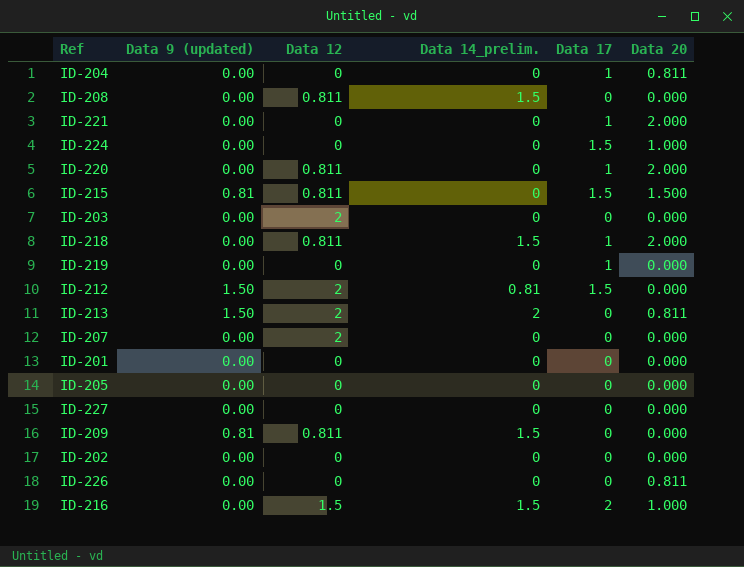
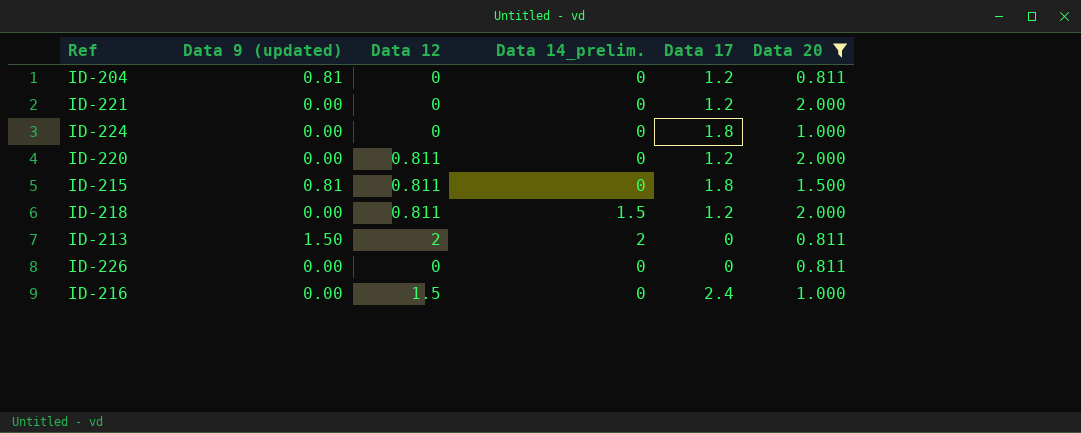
filter: none -> Data 20 != 0.000
ID-204 | Data 9 (updated): 0.00 -> 0.81
ID-204 | Data 17: 1 -> 1.2
ID-221 | Data 17: 1 -> 1.2
ID-224 | Data 17: 1.5 -> 1.8
ID-220 | Data 17: 1 -> 1.2
ID-215 | Data 17: 1.5 -> 1.8
ID-218 | Data 17: 1 -> 1.2
ID-216 | Data 14_prelim.: 1.5 -> 0
ID-216 | Data 17: 2 -> 2.4

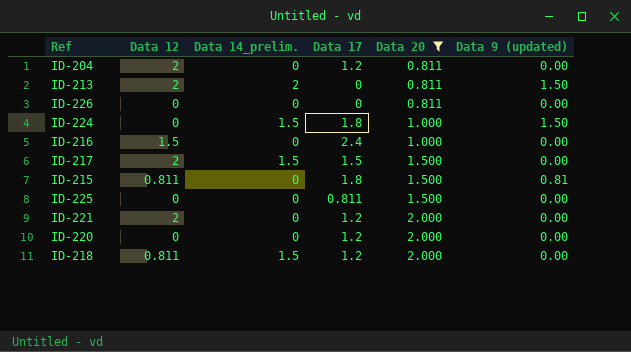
row order: none -> Data 20 ascending
column Data 9 (updated) | position: 2 -> 6
ID-204 | Data 12: 0 -> 2
ID-204 | Data 9 (updated): 0.81 -> 0.00
ID-224 | Data 14_prelim.: 0 -> 1.5
ID-224 | Data 9 (updated): 0.00 -> 1.50
row ID-217: none -> 2 | 1.5 | 1.5 | 1.500 | 0.00
row ID-225: none -> 0 | 0 | 0.811 | 1.500 | 0.00
ID-221 | Data 12: 0 -> 2
ID-220 | Data 12: 0.811 -> 0

